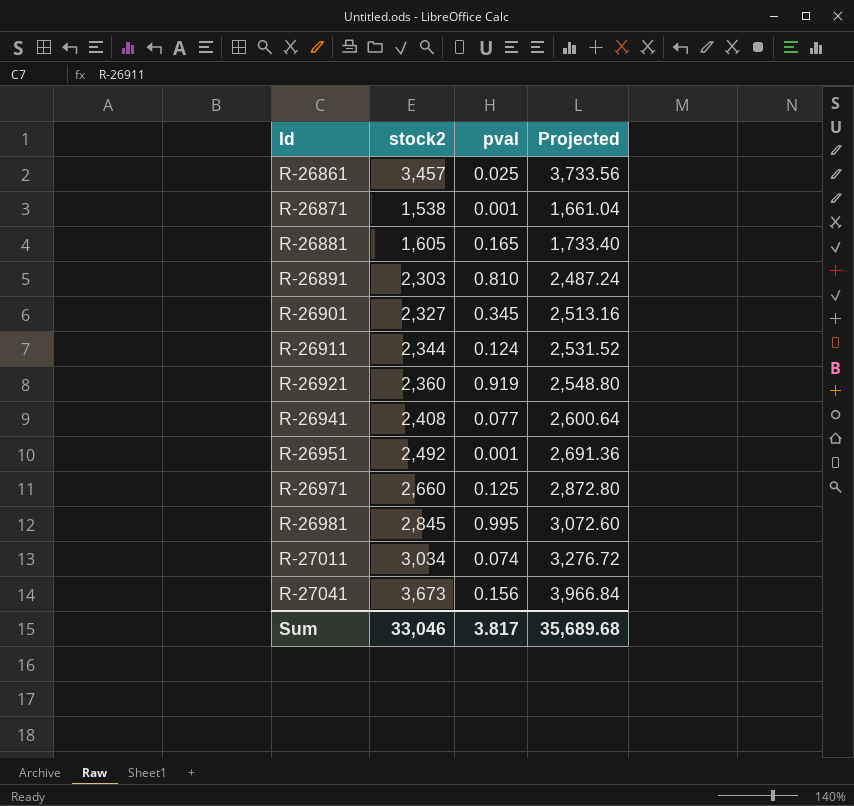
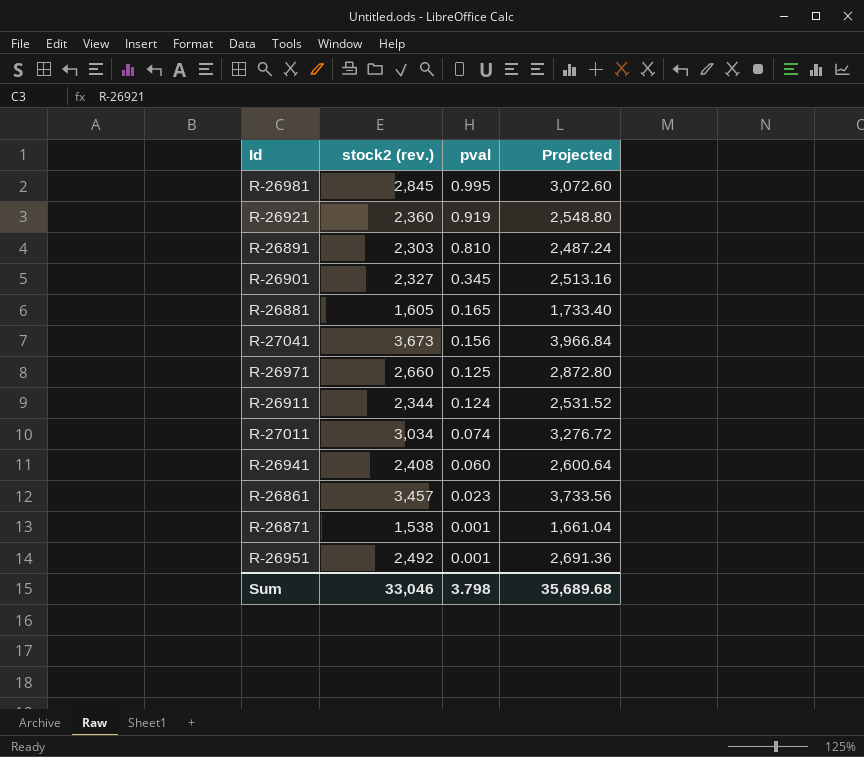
row order: Id ascending -> pval descending
column name: stock2 -> stock2 (rev.)
R-26941 | pval: 0.077 -> 0.060
R-26861 | pval: 0.025 -> 0.023
Sum | pval: 3.817 -> 3.798

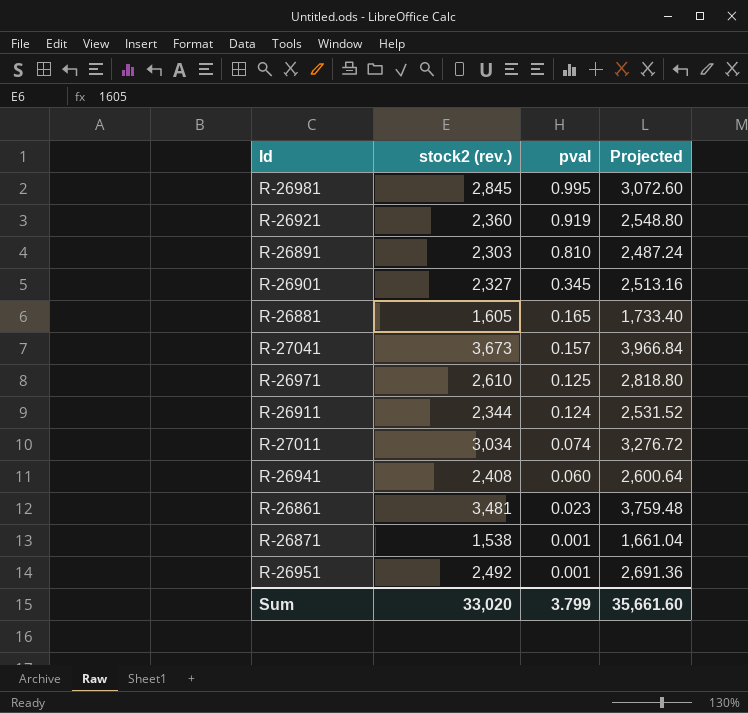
R-27041 | pval: 0.156 -> 0.157
R-26971 | stock2 (rev.): 2,660 -> 2,610
R-26971 | Projected: 2,872.80 -> 2,818.80
R-26861 | stock2 (rev.): 3,457 -> 3,481
R-26861 | Projected: 3,733.56 -> 3,759.48
Sum | stock2 (rev.): 33,046 -> 33,020
Sum | pval: 3.798 -> 3.799
Sum | Projected: 35,689.68 -> 35,661.60

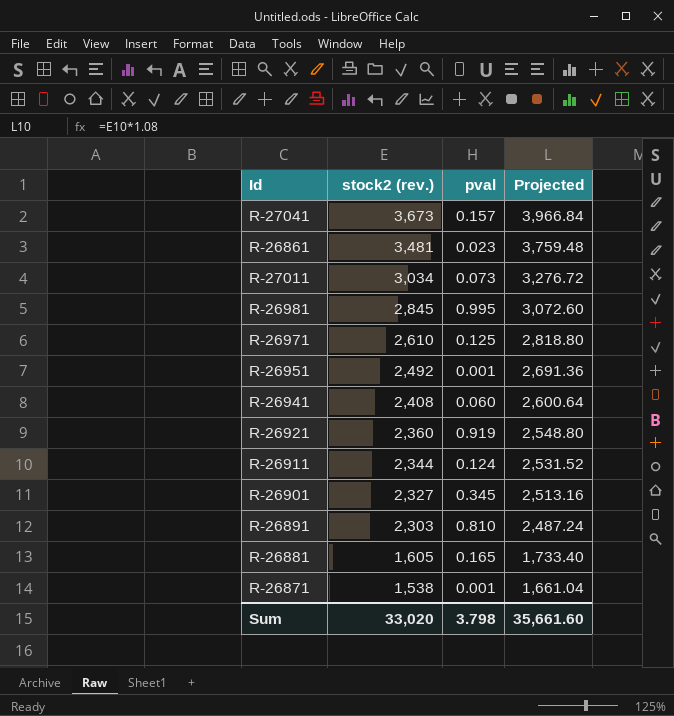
row order: pval descending -> stock2 (rev.) descending
R-27011 | pval: 0.074 -> 0.073
Sum | pval: 3.799 -> 3.798

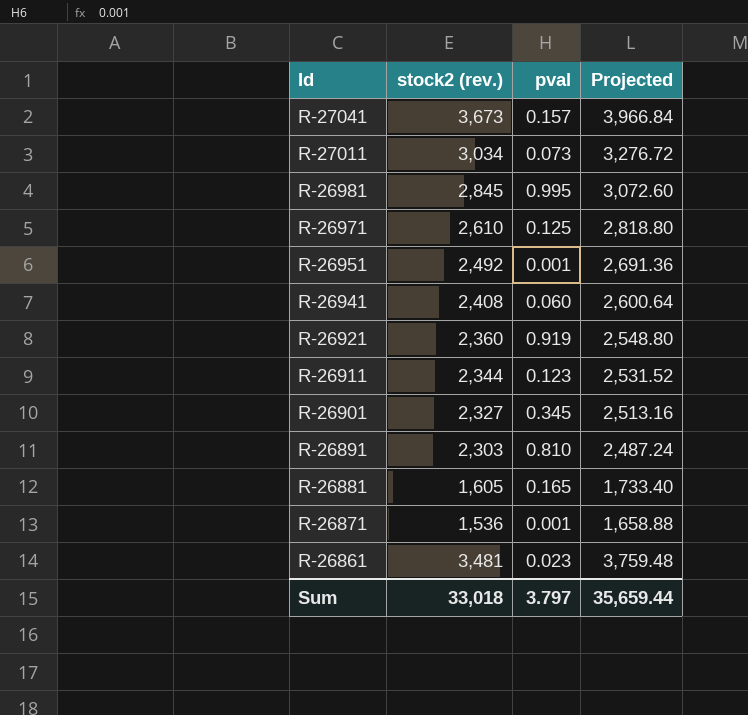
row order: stock2 (rev.) descending -> Id descending
R-26911 | pval: 0.124 -> 0.123
R-26871 | stock2 (rev.): 1,538 -> 1,536
R-26871 | Projected: 1,661.04 -> 1,658.88
Sum | stock2 (rev.): 33,020 -> 33,018
Sum | pval: 3.798 -> 3.797
Sum | Projected: 35,661.60 -> 35,659.44

